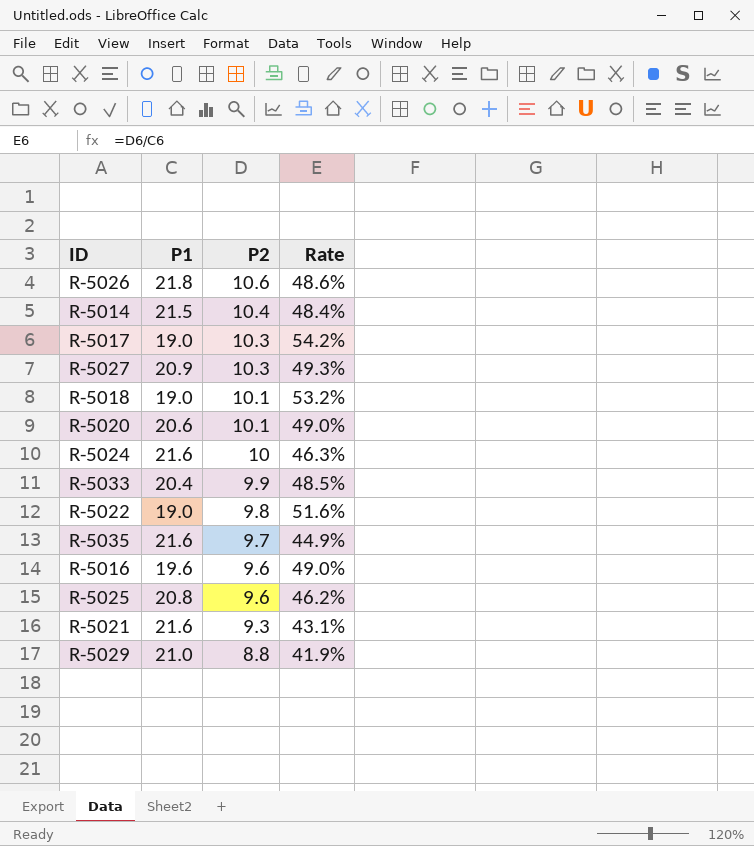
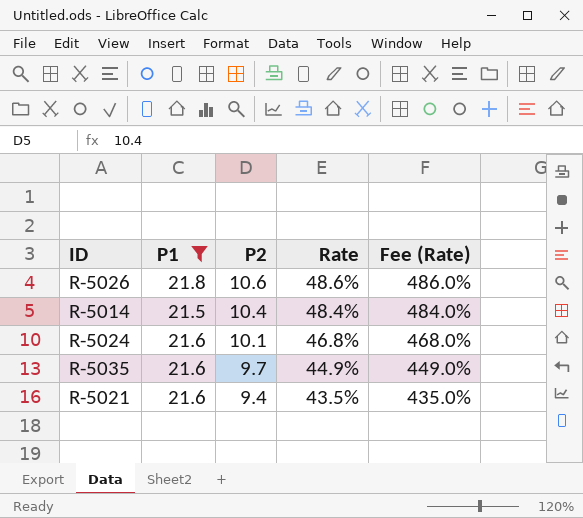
filter: none -> P1 >= 21.5
column Fee (Rate) | formula: none -> [Rate] * 10
R-5024 | P2: 10 -> 10.1
R-5024 | Rate: 46.3% -> 46.8%
R-5021 | P2: 9.3 -> 9.4
R-5021 | Rate: 43.1% -> 43.5%

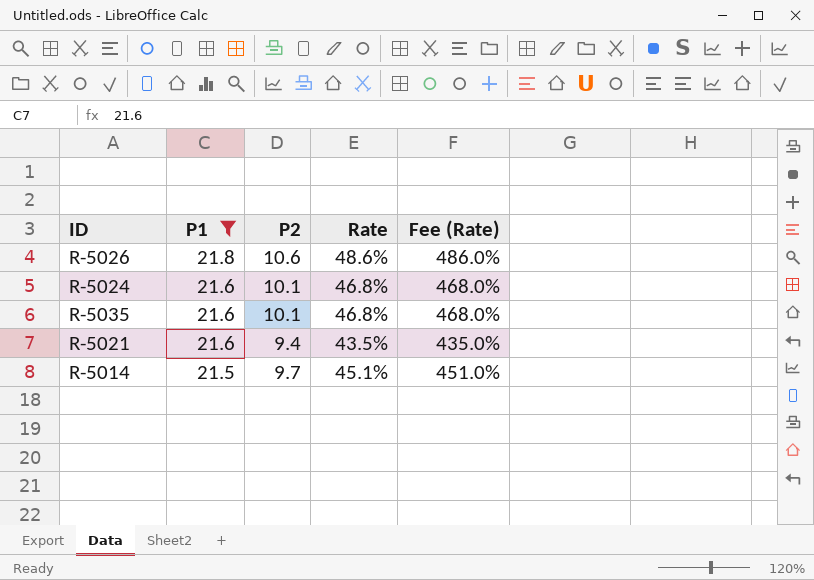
row order: P2 descending -> P1 descending
R-5035 | P2: 9.7 -> 10.1
R-5035 | Rate: 44.9% -> 46.8%
R-5035 | Fee (Rate): 449.0% -> 468.0%
R-5014 | P2: 10.4 -> 9.7
R-5014 | Rate: 48.4% -> 45.1%
R-5014 | Fee (Rate): 484.0% -> 451.0%

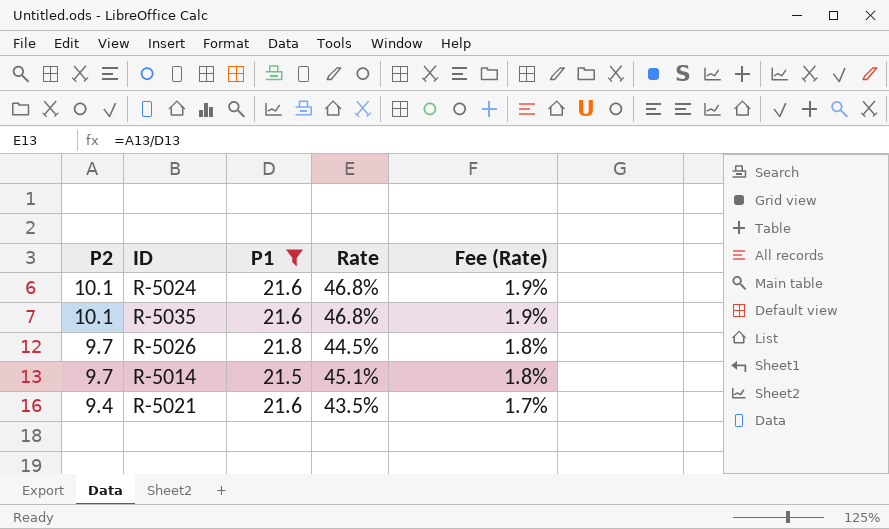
row order: P1 descending -> P2 descending
column P2 | position: 3 -> 1
column Fee (Rate) | formula: [Rate] * 10 -> [Rate] * 0.04
R-5026 | P2: 10.6 -> 9.7
R-5026 | Rate: 48.6% -> 44.5%

